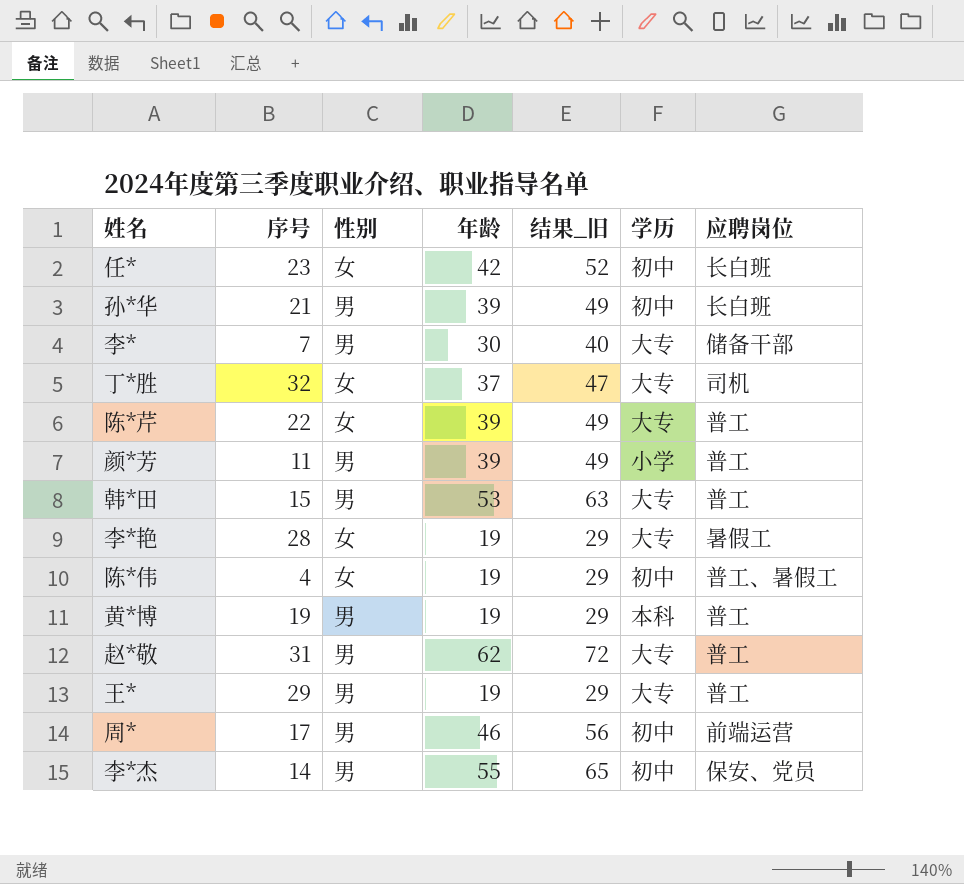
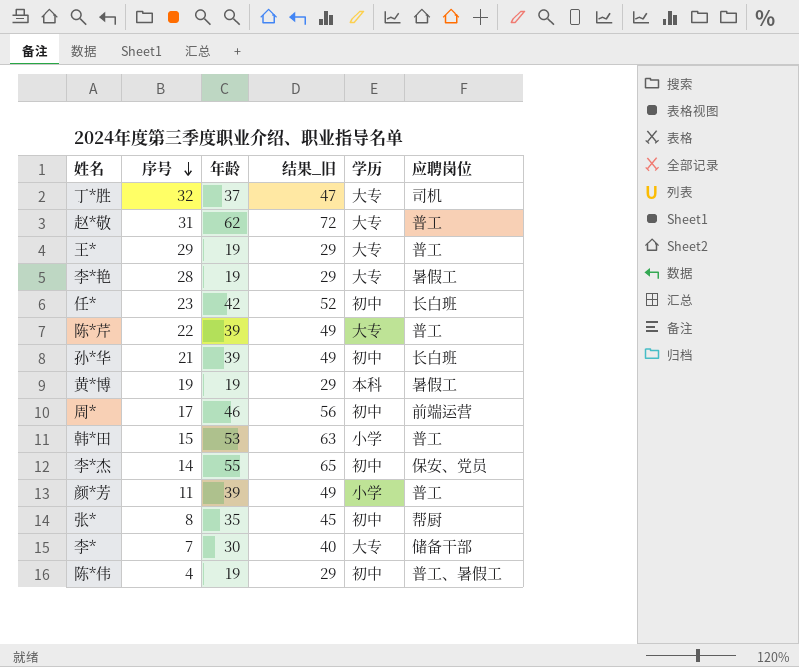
row order: none -> 序号 descending
column 性别 | position: 3 -> none
黄*博 | 应聘岗位: 普工 -> 暑假工
韩*田 | 学历: 大专 -> 小学
row 张*: none -> 8 | 35 | 45 | 初中 | 帮厨

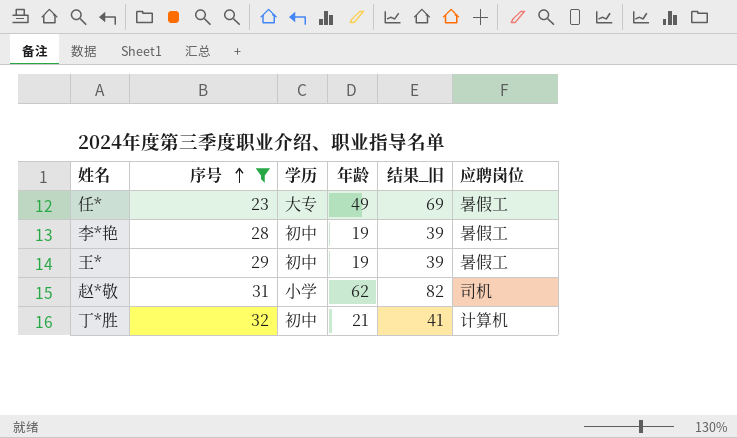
filter: none -> 序号 >= 23
row order: 序号 descending -> 序号 ascending
column 学历 | position: 5 -> 3
column 结果_旧 | formula: [年龄] + 10 -> [年龄] + 20
任* | 学历: 初中 -> 大专
任* | 年龄: 42 -> 49
任* | 应聘岗位: 长白班 -> 暑假工
李*艳 | 学历: 大专 -> 初中
王* | 学历: 大专 -> 初中
王* | 应聘岗位: 普工 -> 暑假工
赵*敬 | 学历: 大专 -> 小学
赵*敬 | 应聘岗位: 普工 -> 司机
丁*胜 | 学历: 大专 -> 初中
丁*胜 | 年龄: 37 -> 21
丁*胜 | 应聘岗位: 司机 -> 计算机

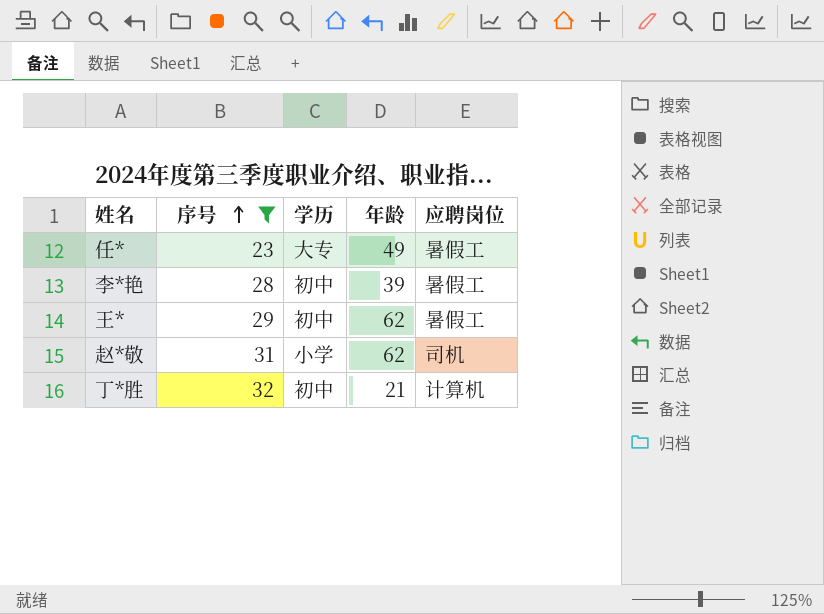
column 结果_旧 | formula: [年龄] + 20 -> none
李*艳 | 年龄: 19 -> 39
王* | 年龄: 19 -> 62

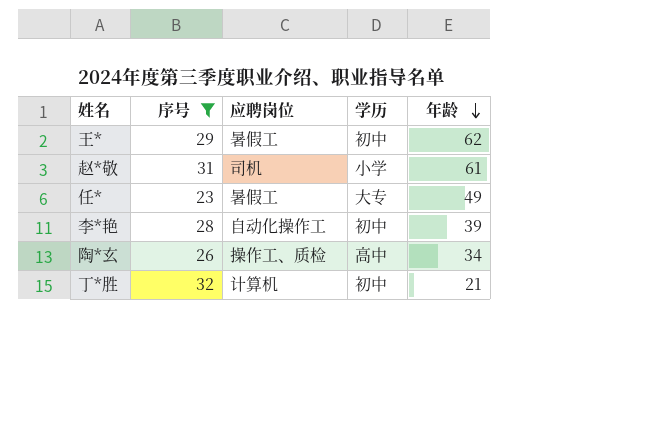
row order: 序号 ascending -> 年龄 descending
column 应聘岗位 | position: 5 -> 3
赵*敬 | 年龄: 62 -> 61
李*艳 | 应聘岗位: 暑假工 -> 自动化操作工
row 陶*玄: none -> 26 | 操作工、质检 | 高中 | 34

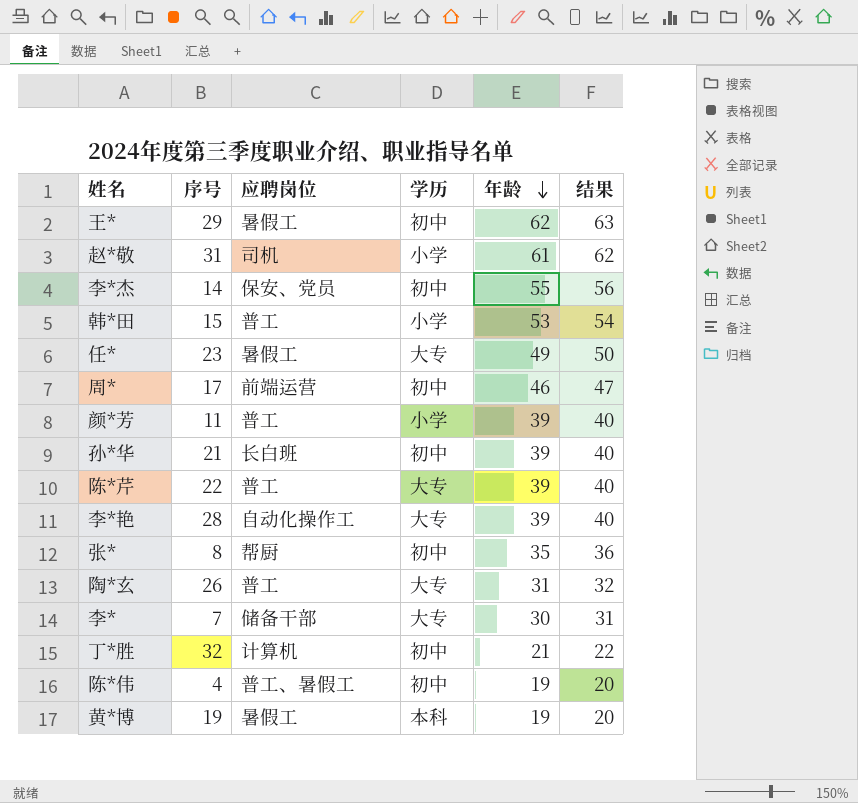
filter: 序号 >= 23 -> none
column 结果 | formula: none -> [年龄] + 1
李*艳 | 学历: 初中 -> 大专
陶*玄 | 应聘岗位: 操作工、质检 -> 普工
陶*玄 | 学历: 高中 -> 大专
陶*玄 | 年龄: 34 -> 31

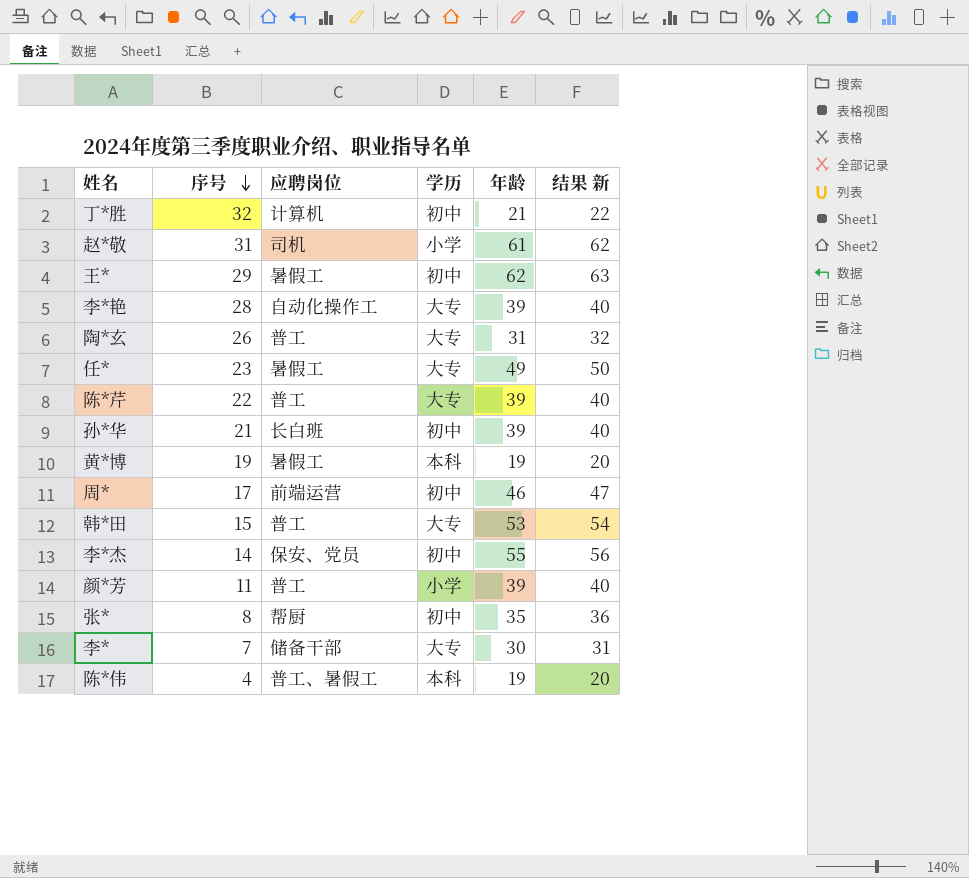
row order: 年龄 descending -> 序号 descending
column name: 结果 -> 结果 新
韩*田 | 学历: 小学 -> 大专
陈*伟 | 学历: 初中 -> 本科

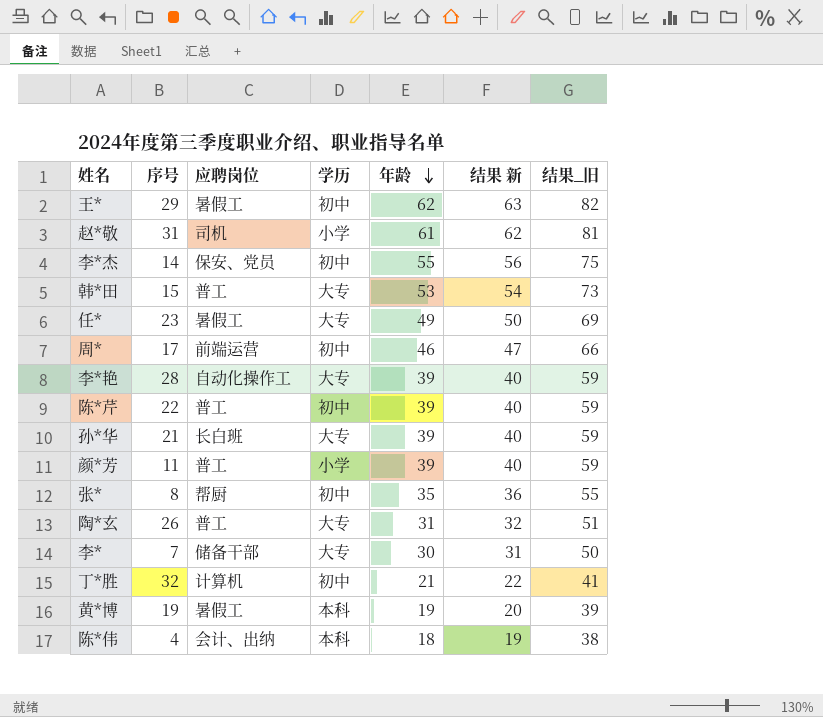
row order: 序号 descending -> 年龄 descending
column 结果_旧 | formula: none -> [年龄] + 20
陈*芹 | 学历: 大专 -> 初中
孙*华 | 学历: 初中 -> 大专
陈*伟 | 应聘岗位: 普工、暑假工 -> 会计、出纳
陈*伟 | 年龄: 19 -> 18
陈*伟 | 结果 新: 20 -> 19

